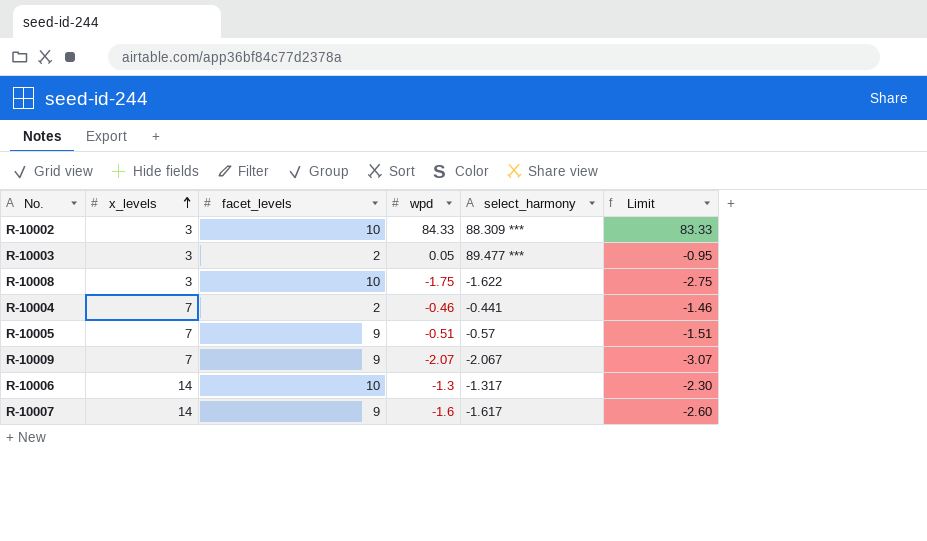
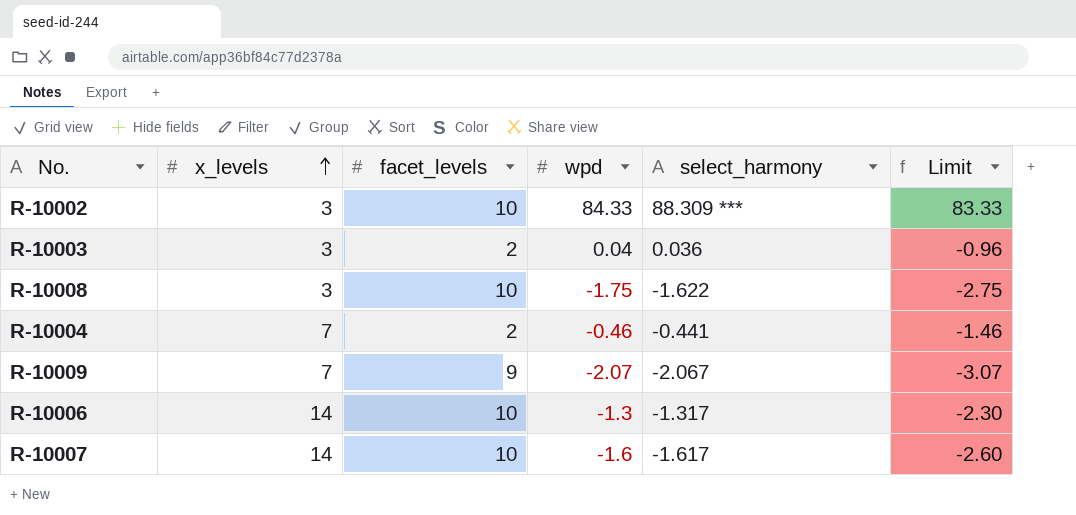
row R-10005: 7 | 9 | -0.51 | -0.57 | -1.51 -> none
R-10003 | wpd: 0.05 -> 0.04
R-10003 | select_harmony: 89.477 *** -> 0.036
R-10003 | Limit: -0.95 -> -0.96
R-10007 | facet_levels: 9 -> 10

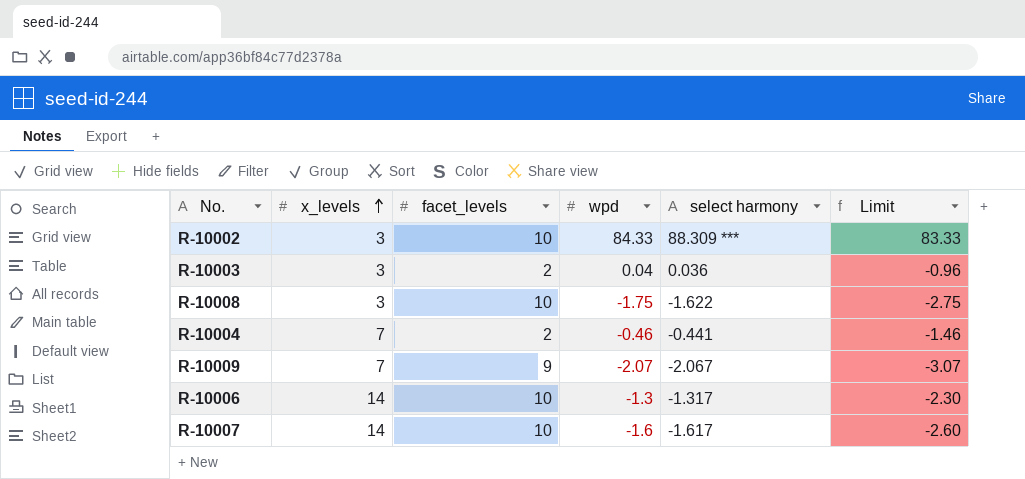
column name: select_harmony -> select harmony

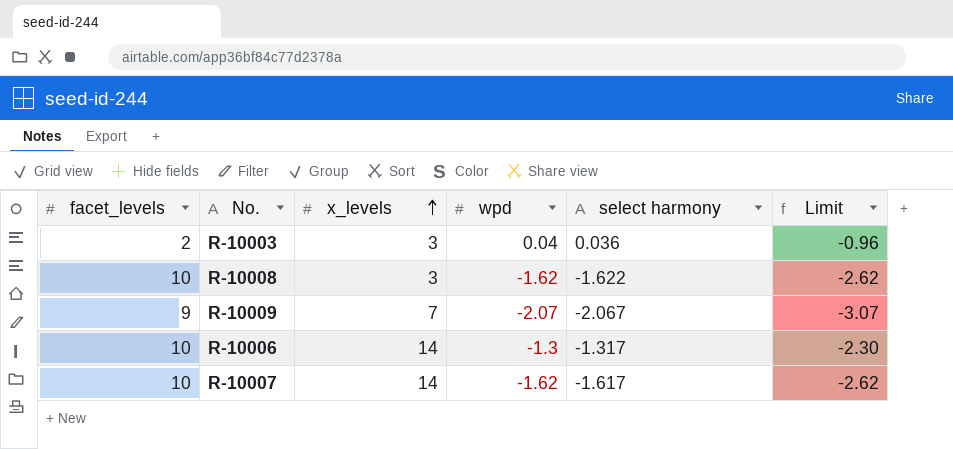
column facet_levels | position: 3 -> 1
row R-10002: 3 | 10 | 84.33 | 88.309 *** | 83.33 -> none
row R-10004: 7 | 2 | -0.46 | -0.441 | -1.46 -> none
R-10008 | wpd: -1.75 -> -1.62
R-10008 | Limit: -2.75 -> -2.62
R-10007 | wpd: -1.6 -> -1.62
R-10007 | Limit: -2.60 -> -2.62

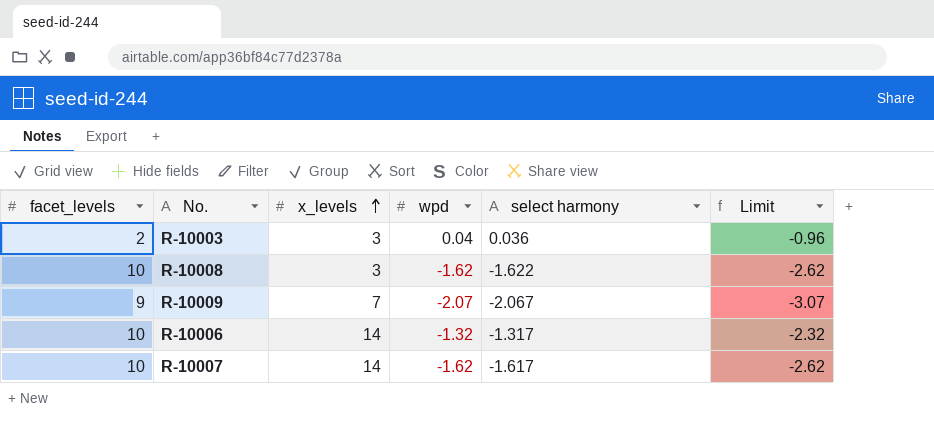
R-10006 | wpd: -1.3 -> -1.32
R-10006 | Limit: -2.30 -> -2.32

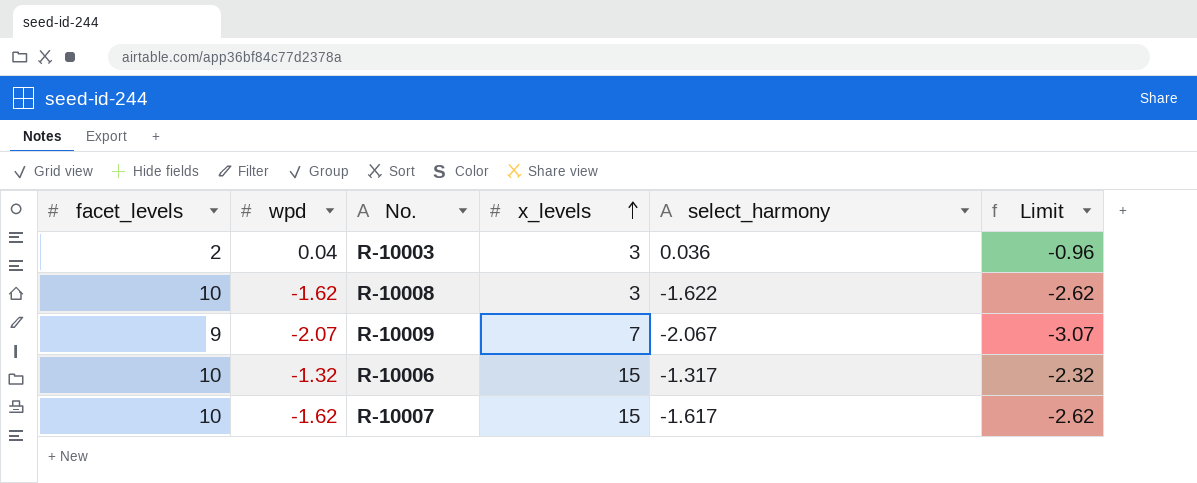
column wpd | position: 4 -> 2
column name: select harmony -> select_harmony
R-10006 | x_levels: 14 -> 15
R-10007 | x_levels: 14 -> 15

